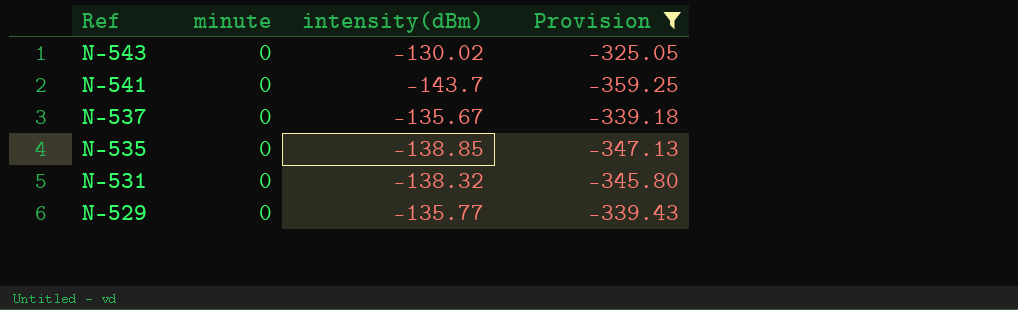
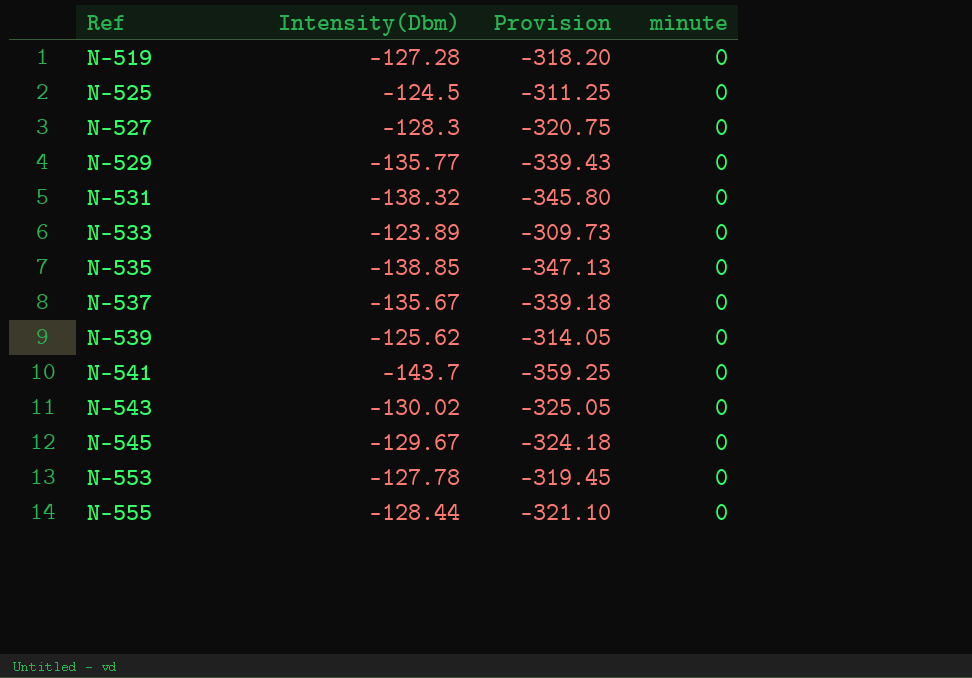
filter: Provision <= -325.05 -> none
row order: Ref descending -> Ref ascending
column name: intensity(dBm) -> Intensity(Dbm)
column minute | position: 2 -> 4

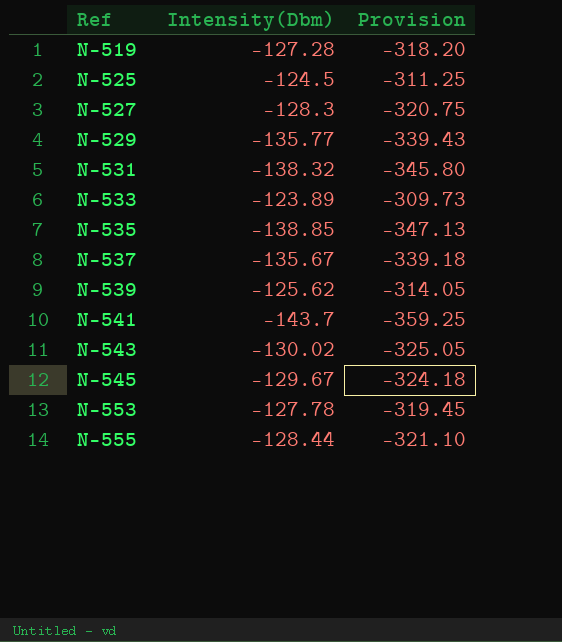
column minute | position: 4 -> none

